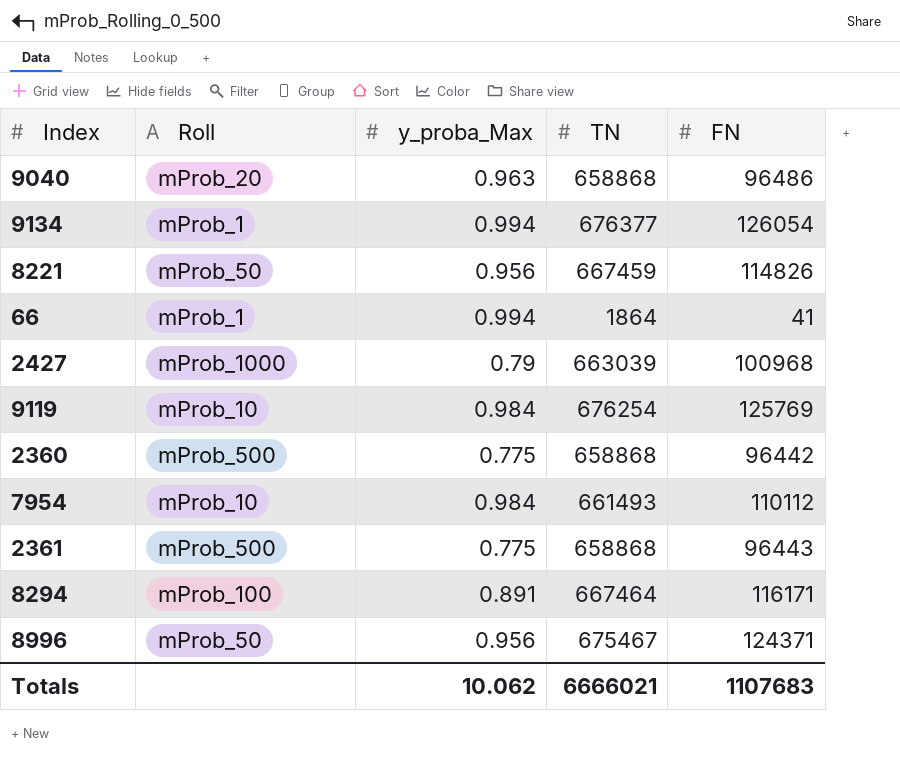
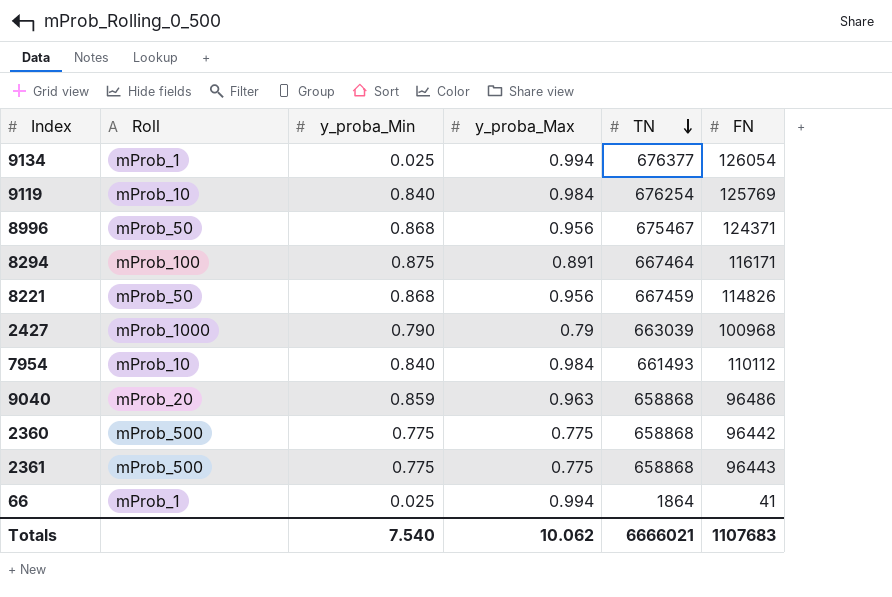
row order: none -> TN descending
column y_proba_Min | position: none -> 3

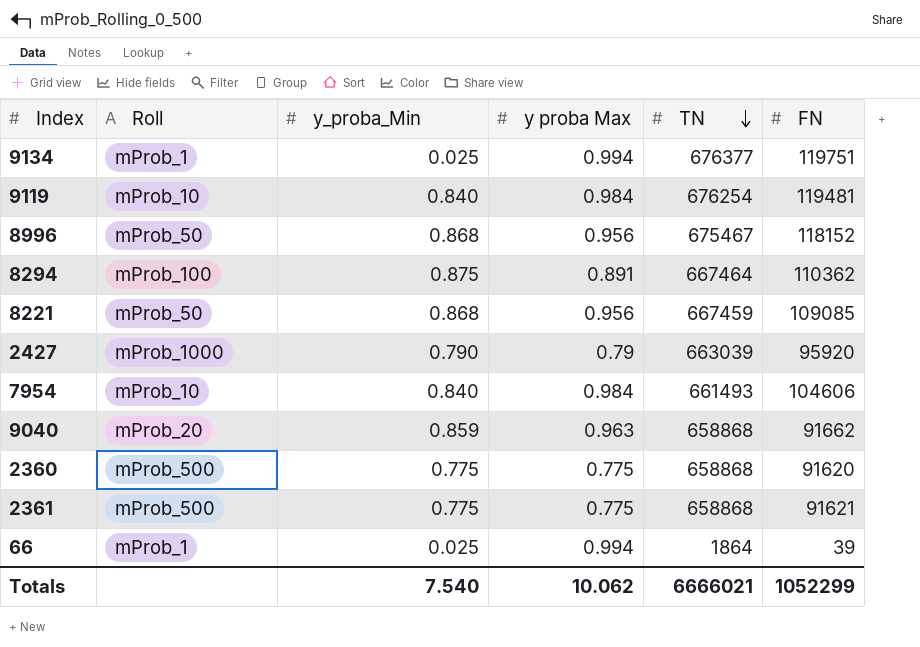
column name: y_proba_Max -> y proba Max
9134 | FN: 126054 -> 119751
9119 | FN: 125769 -> 119481
8996 | FN: 124371 -> 118152
8294 | FN: 116171 -> 110362
8221 | FN: 114826 -> 109085
2427 | FN: 100968 -> 95920
7954 | FN: 110112 -> 104606
9040 | FN: 96486 -> 91662
2360 | FN: 96442 -> 91620
2361 | FN: 96443 -> 91621
66 | FN: 41 -> 39
Totals | FN: 1107683 -> 1052299

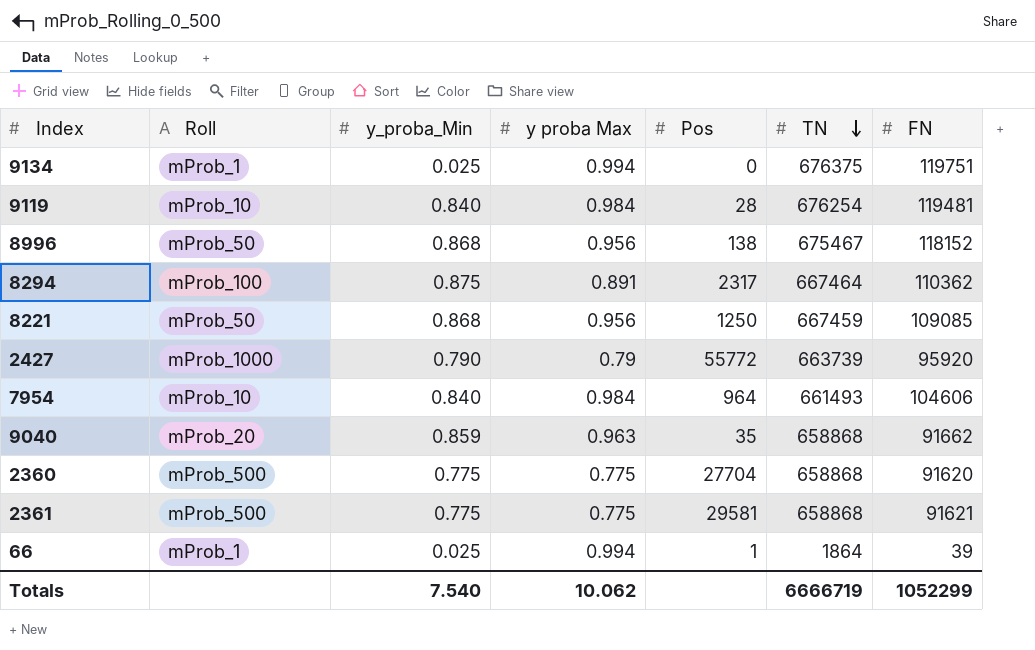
column Pos | position: none -> 5
9134 | TN: 676377 -> 676375
2427 | TN: 663039 -> 663739
Totals | TN: 6666021 -> 6666719

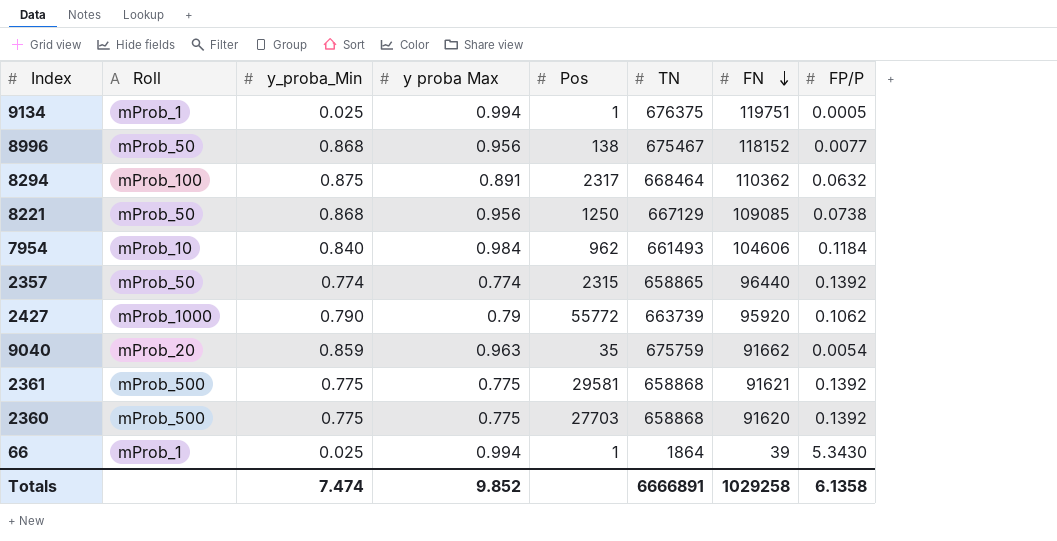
row order: TN descending -> FN descending
column FP/P | position: none -> 8
row 9119: mProb_10 | 0.840 | 0.984 | 28 | 676254 | 119481 -> none
9134 | Pos: 0 -> 1
8294 | TN: 667464 -> 668464
8221 | TN: 667459 -> 667129
7954 | Pos: 964 -> 962
row 2357: none -> mProb_50 | 0.774 | 0.774 | 2315 | 658865 | 96440 | 0.1392
9040 | TN: 658868 -> 675759
2360 | Pos: 27704 -> 27703
Totals | y_proba_Min: 7.540 -> 7.474
Totals | y proba Max: 10.062 -> 9.852
Totals | TN: 6666719 -> 6666891
Totals | FN: 1052299 -> 1029258

